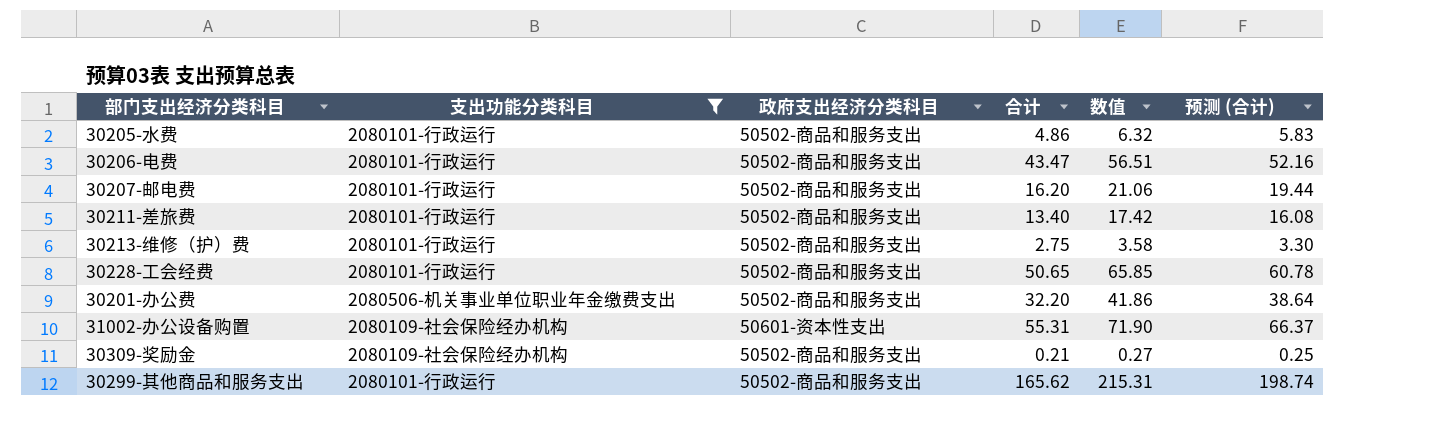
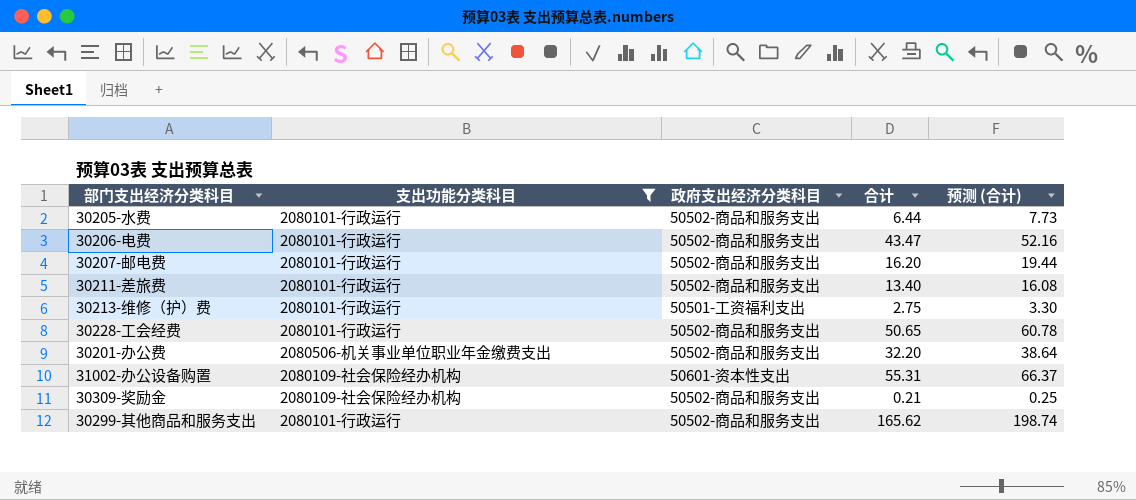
column 数值 | formula: [合计] * 1.3 -> none
30205-水费 | 合计: 4.86 -> 6.44
30205-水费 | 预测 (合计): 5.83 -> 7.73
30213-维修（护）费 | 政府支出经济分类科目: 50502-商品和服务支出 -> 50501-工资福利支出

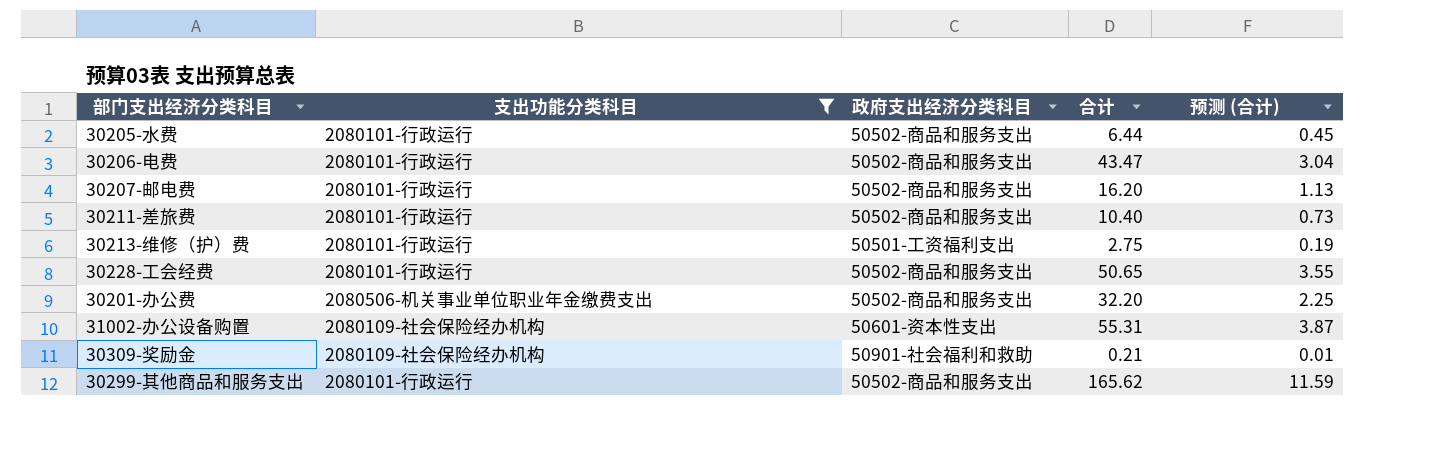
column 预测 (合计) | formula: [合计] * 1.2 -> [合计] * 0.07
30211-差旅费 | 合计: 13.40 -> 10.40
30309-奖励金 | 政府支出经济分类科目: 50502-商品和服务支出 -> 50901-社会福利和救助

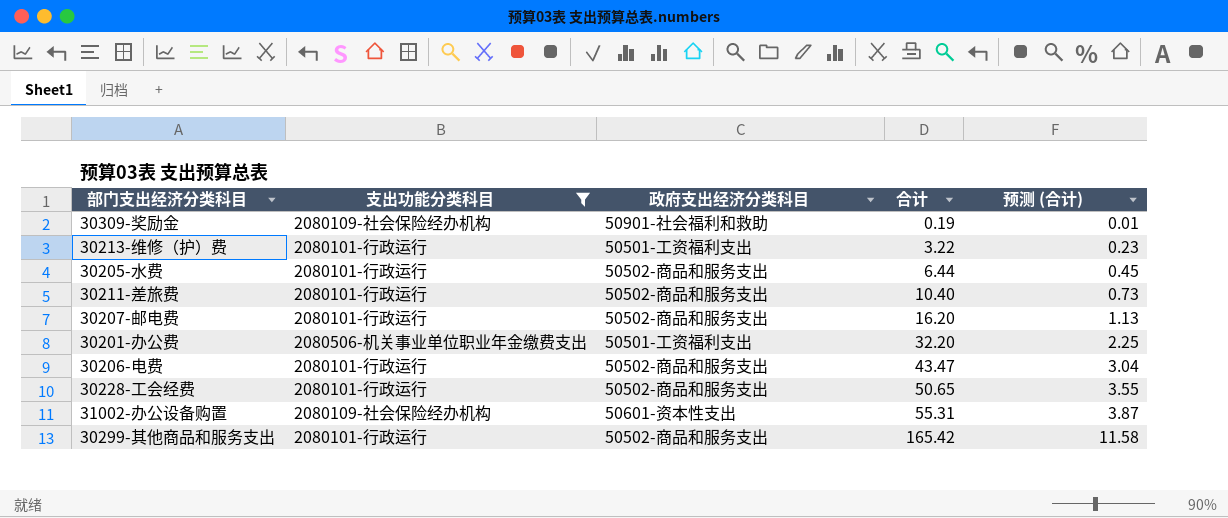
row order: none -> 合计 ascending
30309-奖励金 | 合计: 0.21 -> 0.19
30213-维修（护）费 | 合计: 2.75 -> 3.22
30213-维修（护）费 | 预测 (合计): 0.19 -> 0.23
30201-办公费 | 政府支出经济分类科目: 50502-商品和服务支出 -> 50501-工资福利支出
30299-其他商品和服务支出 | 合计: 165.62 -> 165.42
30299-其他商品和服务支出 | 预测 (合计): 11.59 -> 11.58

